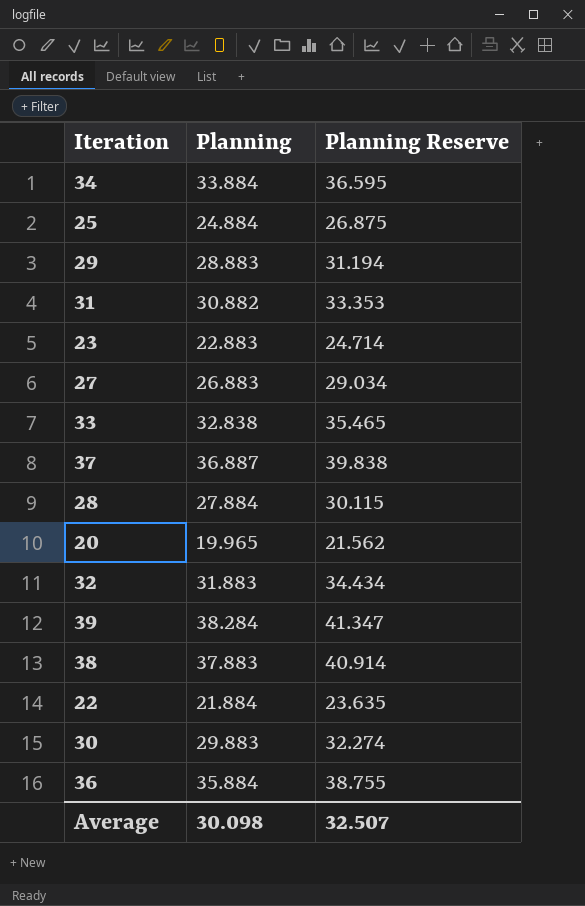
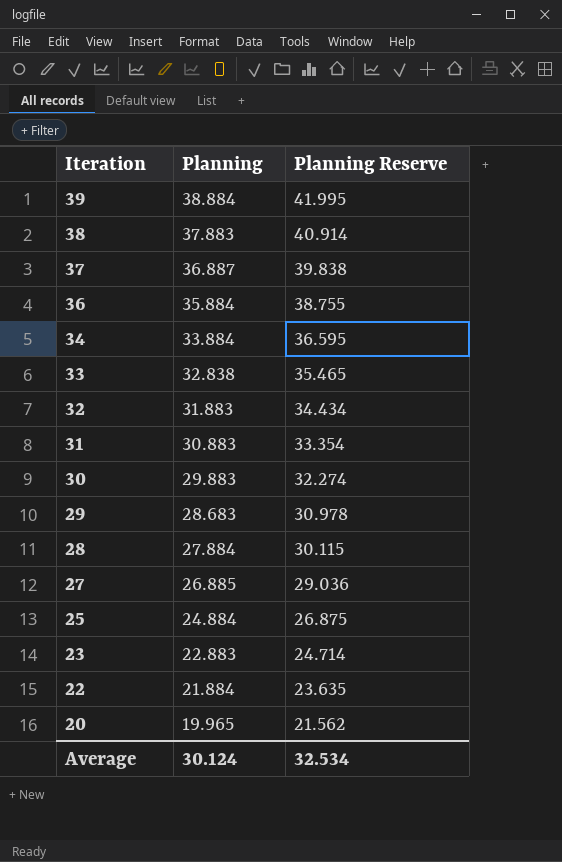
row order: none -> Iteration descending
39 | Planning: 38.284 -> 38.884
39 | Planning Reserve: 41.347 -> 41.995
31 | Planning: 30.882 -> 30.883
31 | Planning Reserve: 33.353 -> 33.354
29 | Planning: 28.883 -> 28.683
29 | Planning Reserve: 31.194 -> 30.978
27 | Planning: 26.883 -> 26.885
27 | Planning Reserve: 29.034 -> 29.036
Average | Planning: 30.098 -> 30.124
Average | Planning Reserve: 32.507 -> 32.534

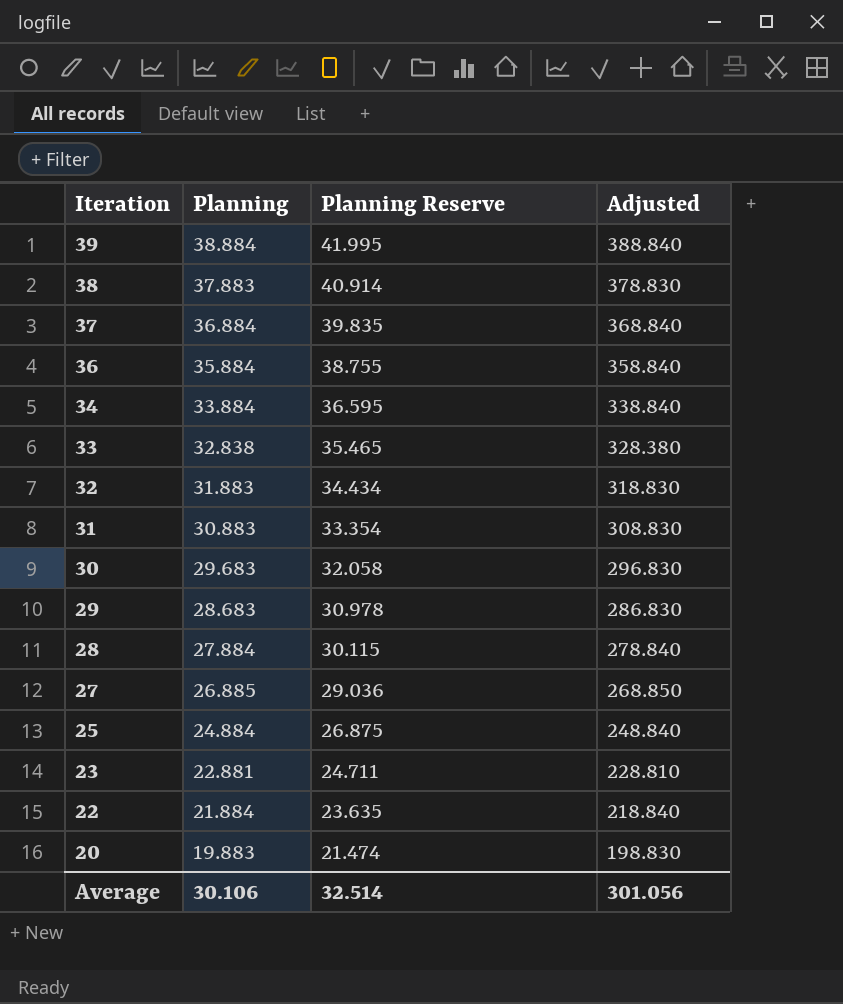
column Adjusted | formula: none -> [Planning] * 10
37 | Planning: 36.887 -> 36.884
37 | Planning Reserve: 39.838 -> 39.835
30 | Planning: 29.883 -> 29.683
30 | Planning Reserve: 32.274 -> 32.058
23 | Planning: 22.883 -> 22.881
23 | Planning Reserve: 24.714 -> 24.711
20 | Planning: 19.965 -> 19.883
20 | Planning Reserve: 21.562 -> 21.474
Average | Planning: 30.124 -> 30.106
Average | Planning Reserve: 32.534 -> 32.514

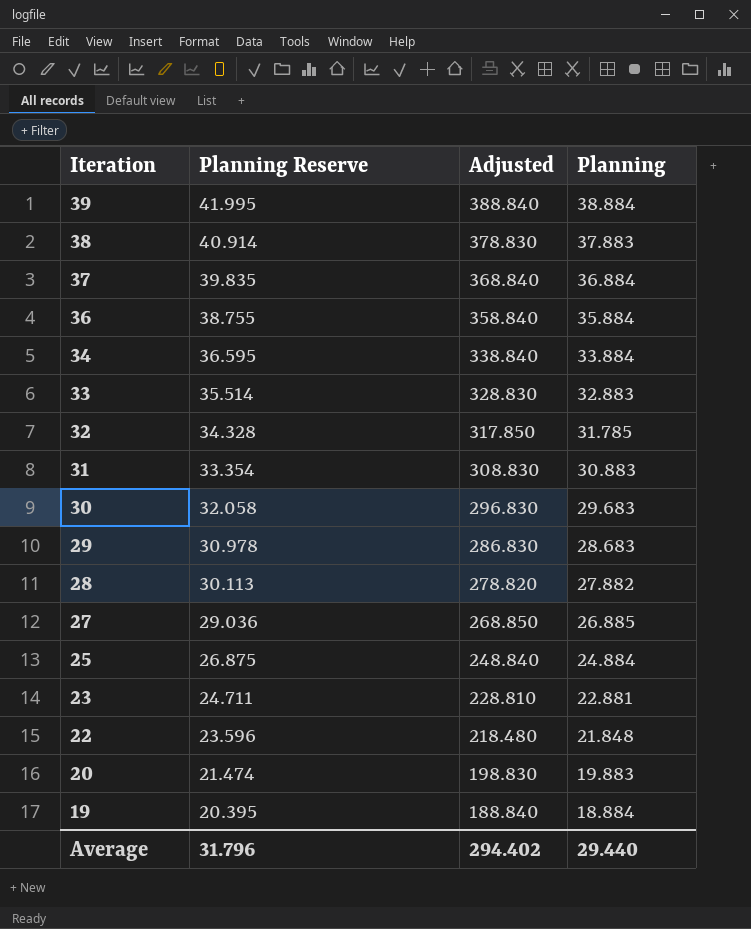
column Planning | position: 2 -> 4
33 | Planning Reserve: 35.465 -> 35.514
33 | Adjusted: 328.380 -> 328.830
33 | Planning: 32.838 -> 32.883
32 | Planning Reserve: 34.434 -> 34.328
32 | Adjusted: 318.830 -> 317.850
32 | Planning: 31.883 -> 31.785
28 | Planning Reserve: 30.115 -> 30.113
28 | Adjusted: 278.840 -> 278.820
28 | Planning: 27.884 -> 27.882
22 | Planning Reserve: 23.635 -> 23.596
22 | Adjusted: 218.840 -> 218.480
22 | Planning: 21.884 -> 21.848
row 19: none -> 20.395 | 188.840 | 18.884
Average | Planning Reserve: 32.514 -> 31.796
Average | Adjusted: 301.056 -> 294.402
Average | Planning: 30.106 -> 29.440

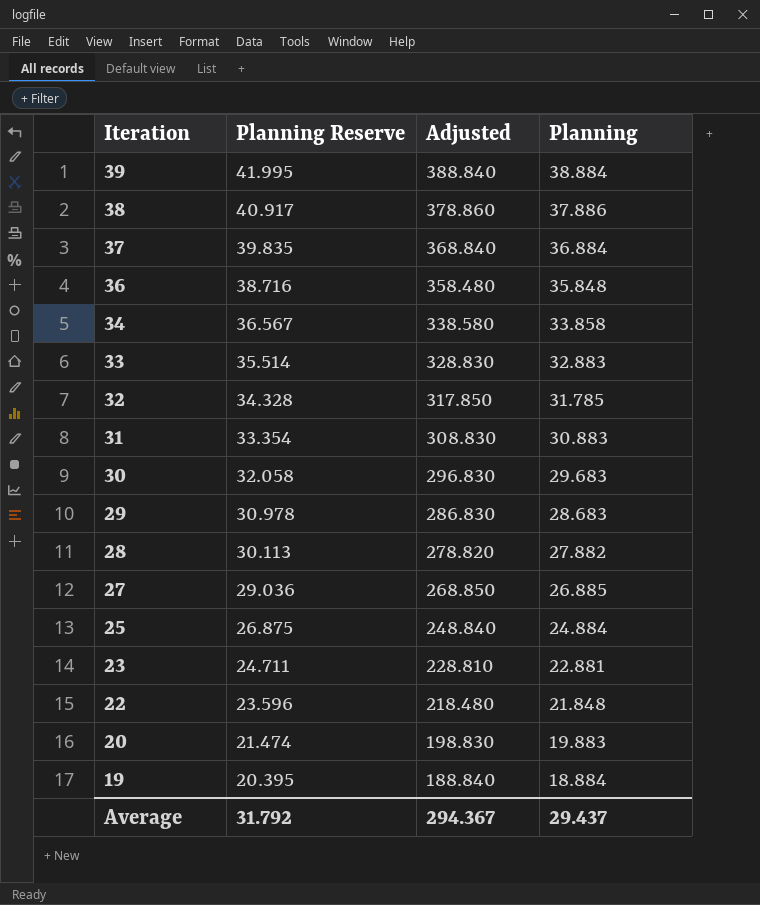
38 | Planning Reserve: 40.914 -> 40.917
38 | Adjusted: 378.830 -> 378.860
38 | Planning: 37.883 -> 37.886
36 | Planning Reserve: 38.755 -> 38.716
36 | Adjusted: 358.840 -> 358.480
36 | Planning: 35.884 -> 35.848
34 | Planning Reserve: 36.595 -> 36.567
34 | Adjusted: 338.840 -> 338.580
34 | Planning: 33.884 -> 33.858
Average | Planning Reserve: 31.796 -> 31.792
Average | Adjusted: 294.402 -> 294.367
Average | Planning: 29.440 -> 29.437

